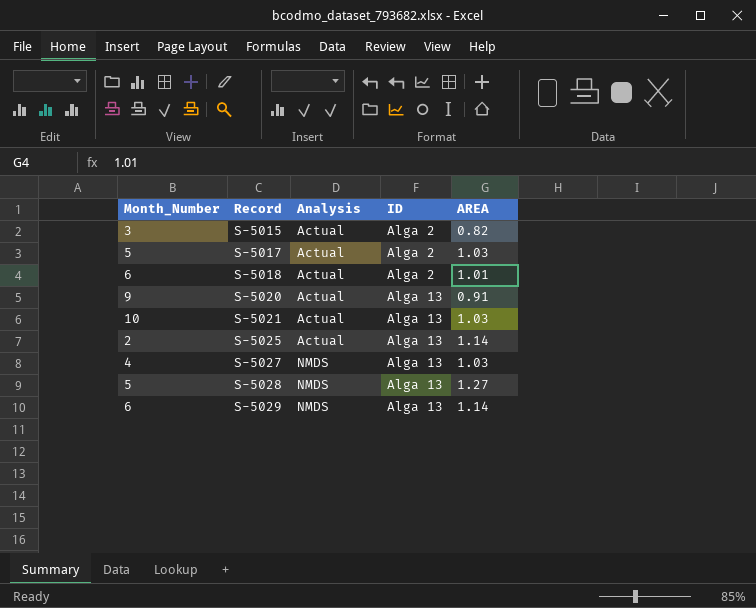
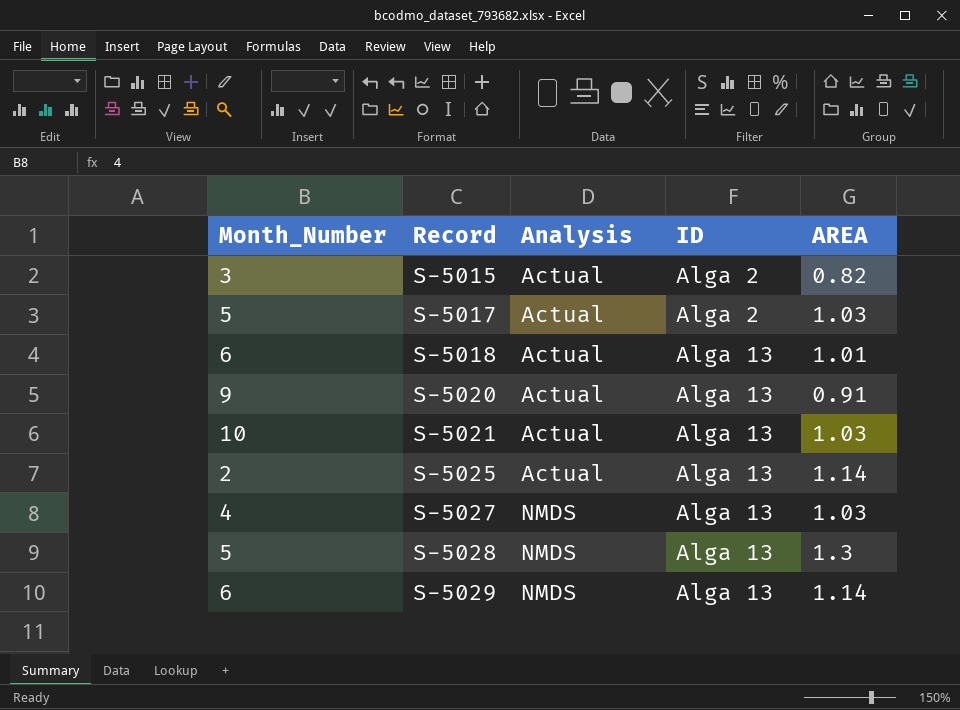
S-5018 | ID: Alga 2 -> Alga 13
S-5028 | AREA: 1.27 -> 1.3

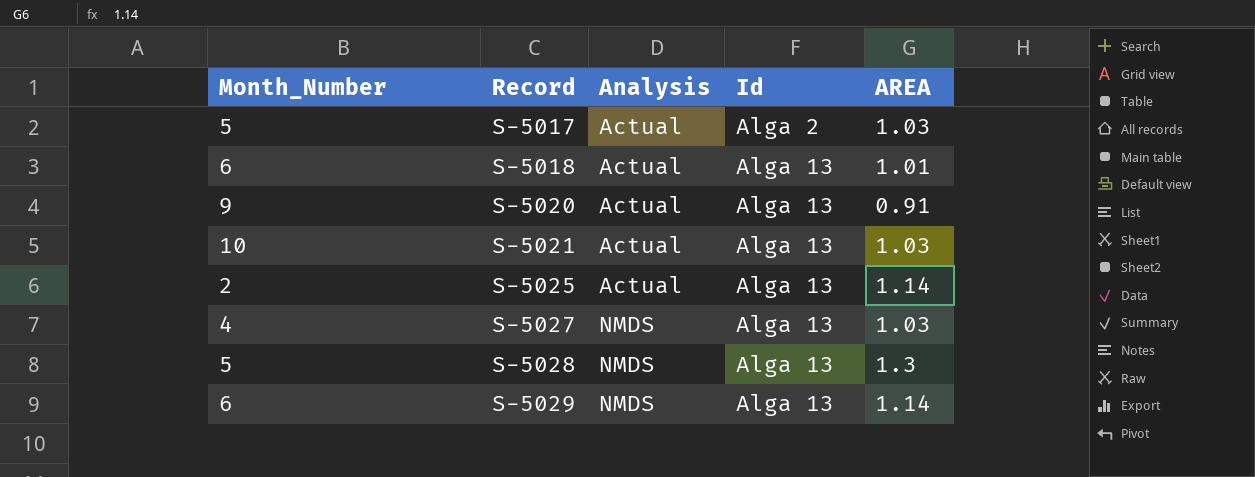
column name: ID -> Id
row S-5015: 3 | Actual | Alga 2 | 0.82 -> none

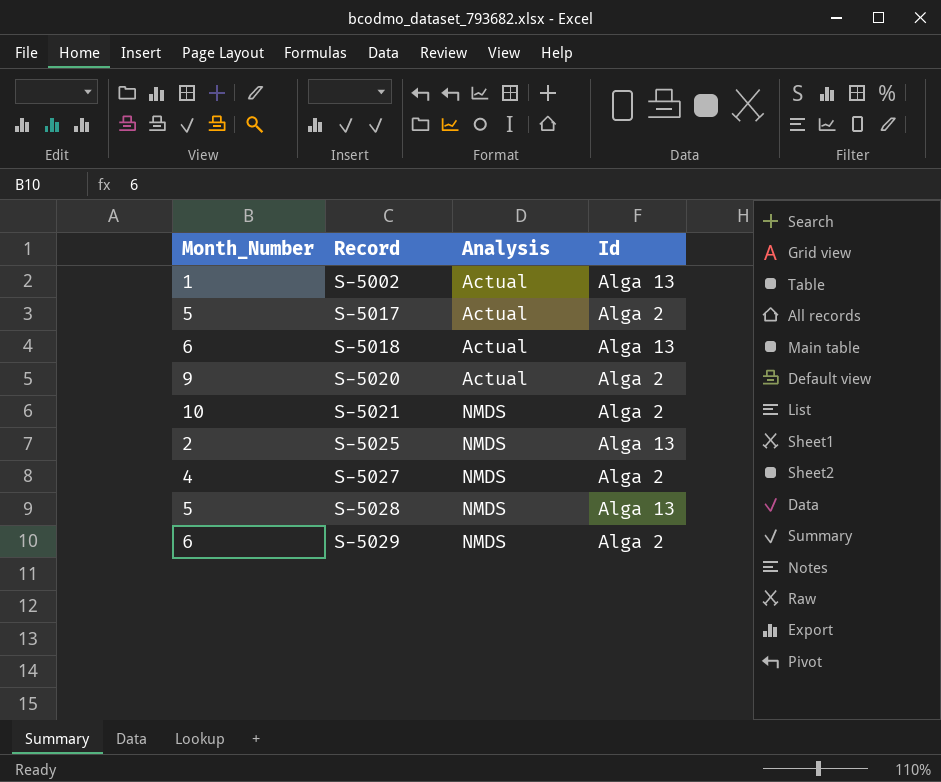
column AREA | position: 5 -> none
row S-5002: none -> 1 | Actual | Alga 13
S-5020 | Id: Alga 13 -> Alga 2
S-5021 | Analysis: Actual -> NMDS
S-5021 | Id: Alga 13 -> Alga 2
S-5025 | Analysis: Actual -> NMDS
S-5027 | Id: Alga 13 -> Alga 2
S-5029 | Id: Alga 13 -> Alga 2

